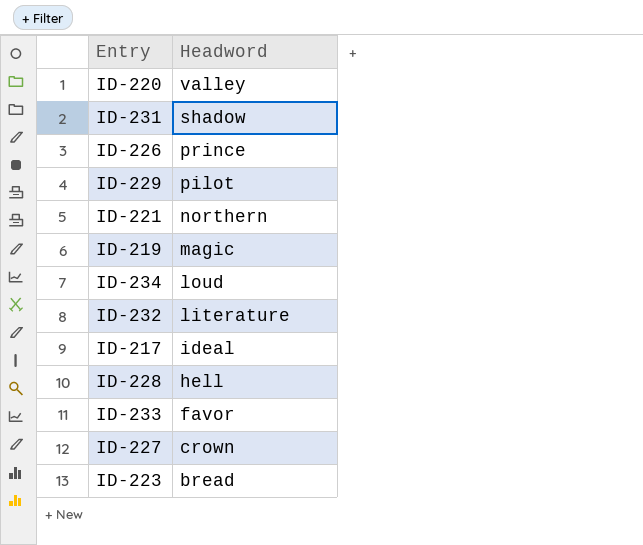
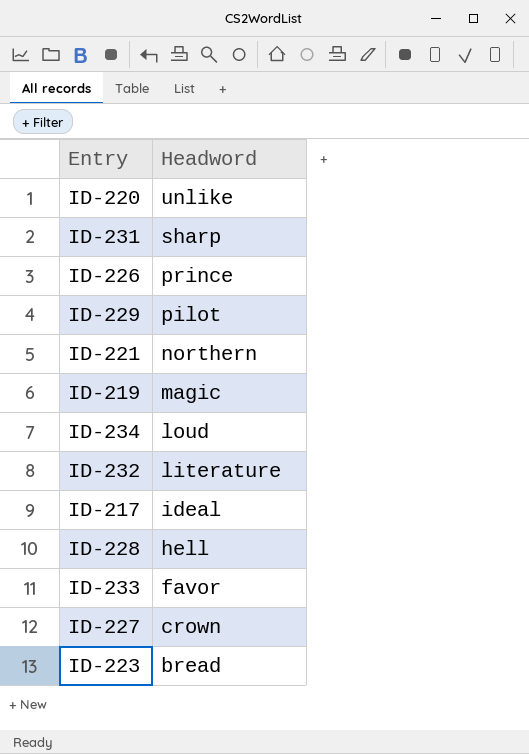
ID-220 | Headword: valley -> unlike
ID-231 | Headword: shadow -> sharp

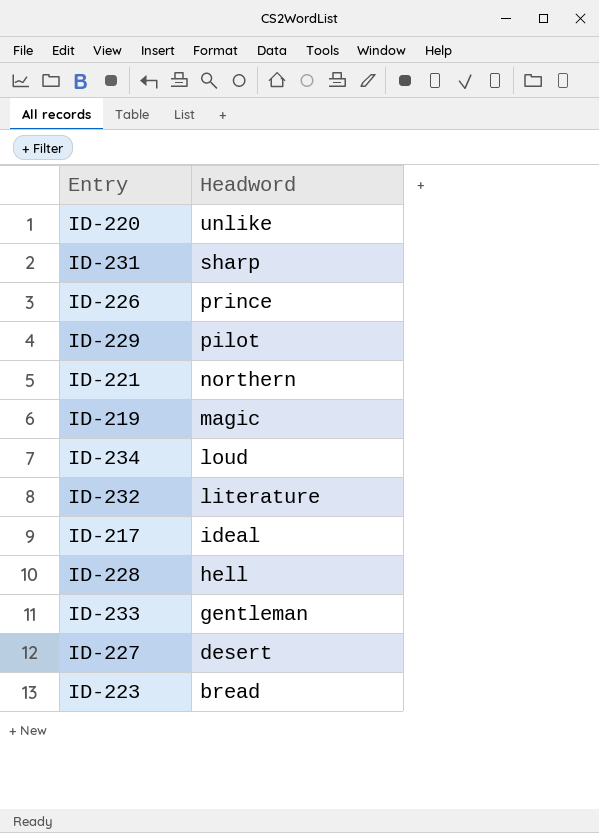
ID-233 | Headword: favor -> gentleman
ID-227 | Headword: crown -> desert

